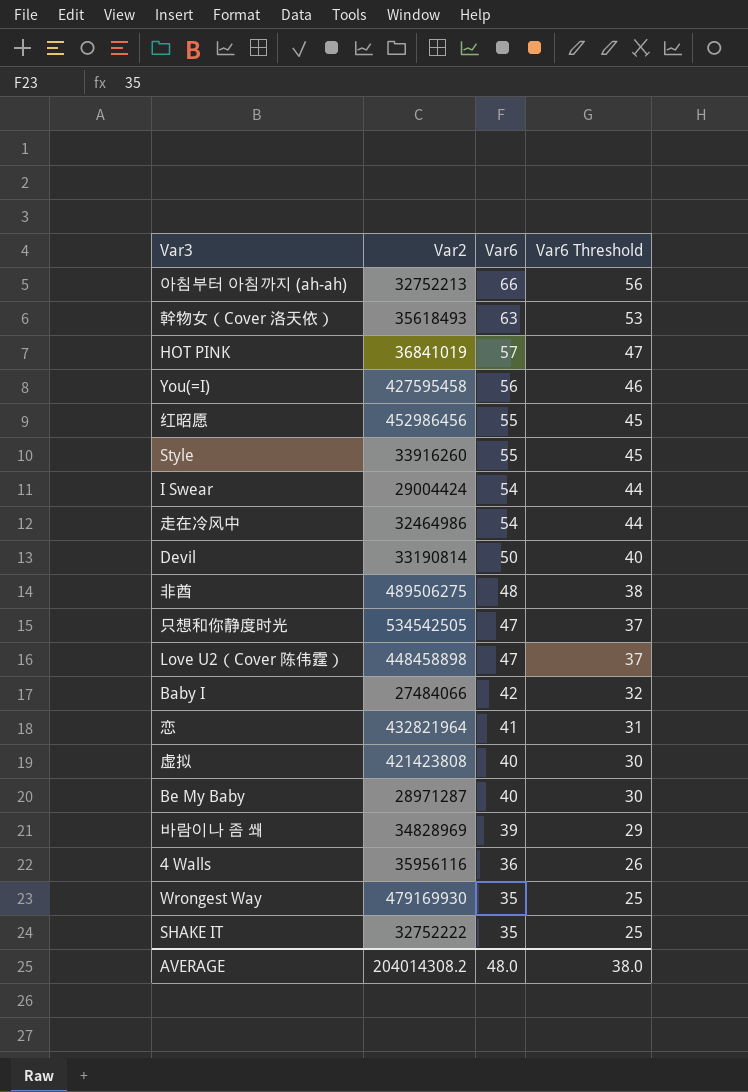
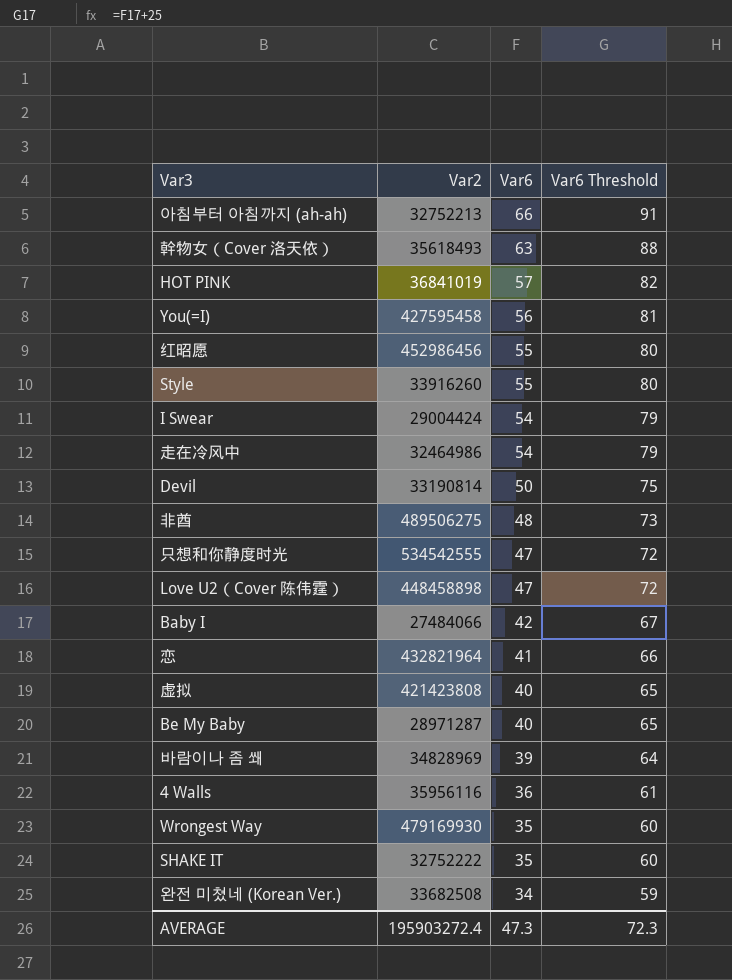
column Var6 Threshold | formula: [Var6] - 10 -> [Var6] + 25
只想和你静度时光 | Var2: 534542505 -> 534542555
row 완전 미쳤네 (Korean Ver.): none -> 33682508 | 34 | 59
AVERAGE | Var2: 204014308.2 -> 195903272.4
AVERAGE | Var6: 48.0 -> 47.3
AVERAGE | Var6 Threshold: 38.0 -> 72.3

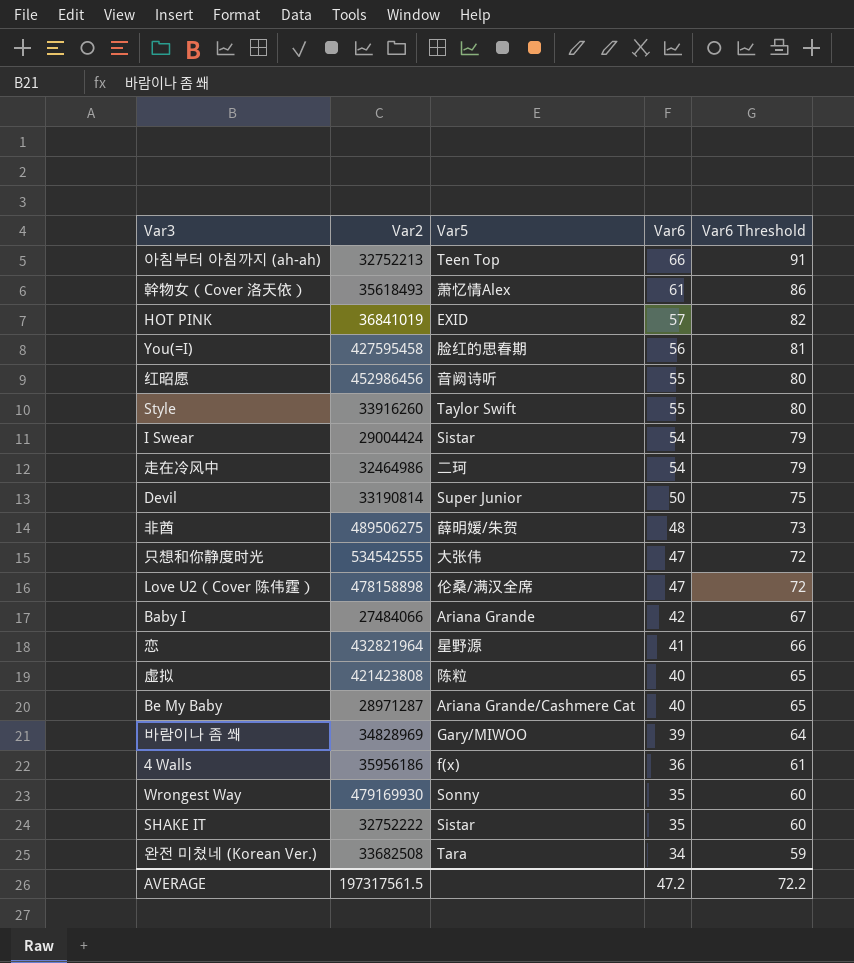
column Var5 | position: none -> 3
幹物女（Cover 洛天依） | Var6: 63 -> 61
幹物女（Cover 洛天依） | Var6 Threshold: 88 -> 86
Love U2（Cover 陈伟霆） | Var2: 448458898 -> 478158898
4 Walls | Var2: 35956116 -> 35956186
AVERAGE | Var2: 195903272.4 -> 197317561.5
AVERAGE | Var6: 47.3 -> 47.2
AVERAGE | Var6 Threshold: 72.3 -> 72.2

